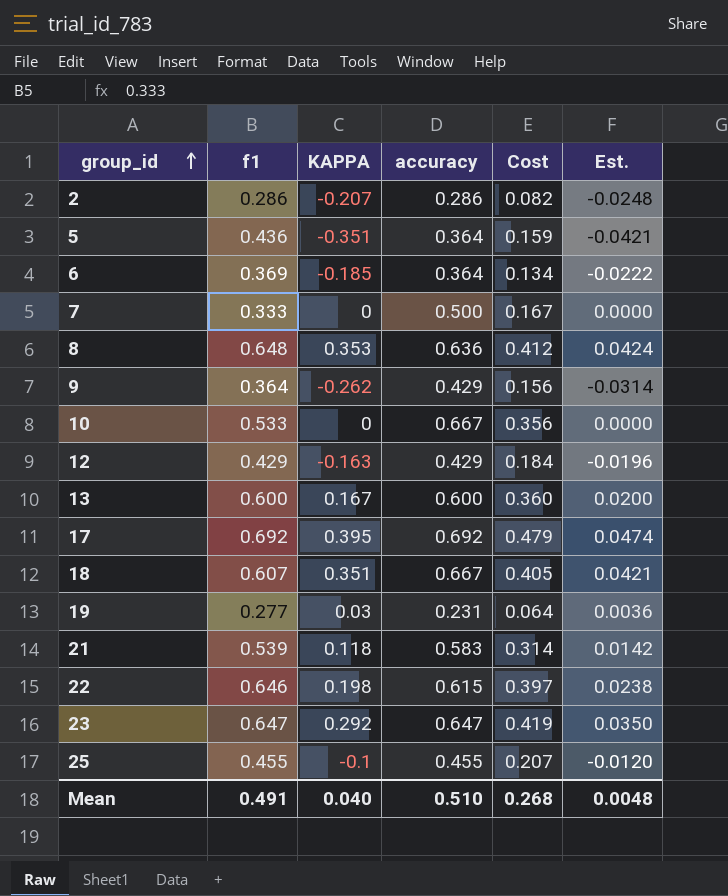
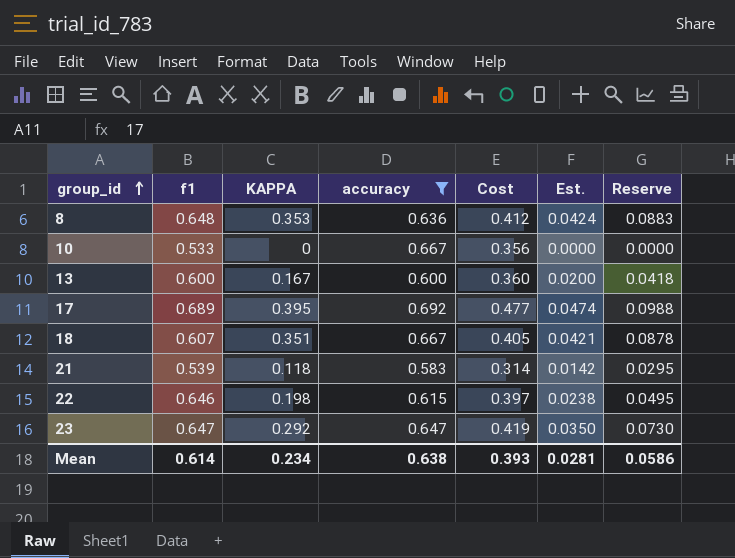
filter: none -> accuracy >= 0.583
column Reserve | formula: none -> [KAPPA] * 0.25
17 | f1: 0.692 -> 0.689
17 | Cost: 0.479 -> 0.477
Mean | f1: 0.491 -> 0.614
Mean | KAPPA: 0.040 -> 0.234
Mean | accuracy: 0.510 -> 0.638
Mean | Cost: 0.268 -> 0.393
Mean | Est.: 0.0048 -> 0.0281

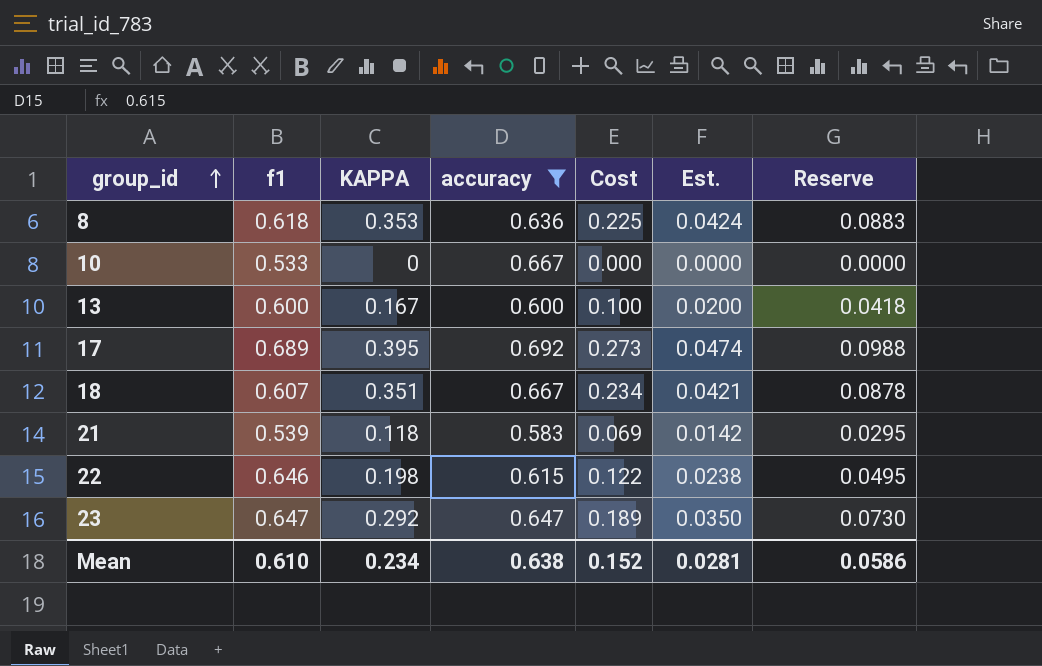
column Cost | formula: [f1] * [accuracy] -> [KAPPA] * [accuracy]
8 | f1: 0.648 -> 0.618
Mean | f1: 0.614 -> 0.610
Mean | Cost: 0.393 -> 0.152

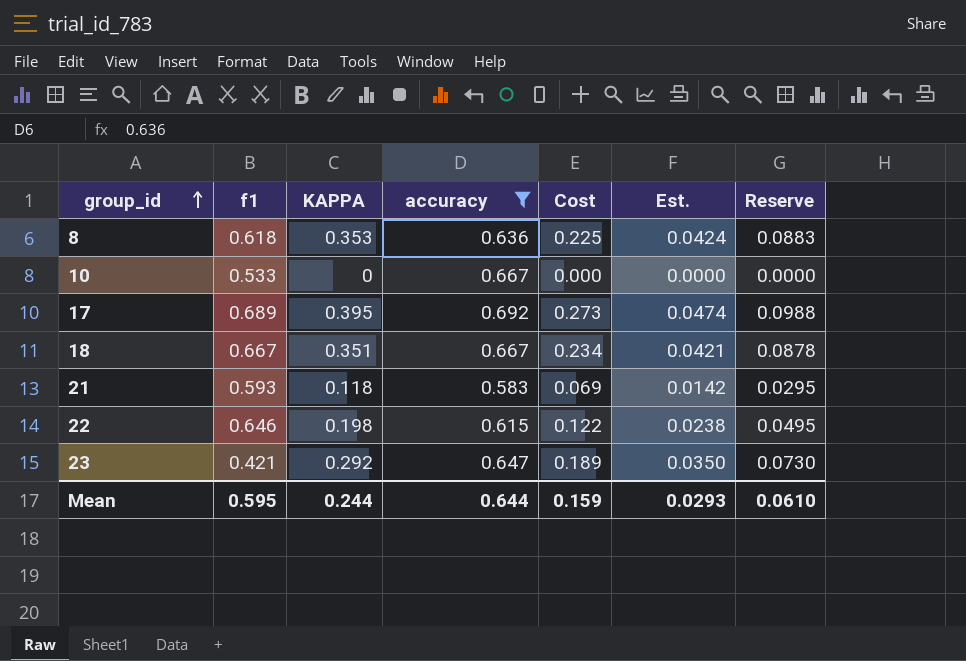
row 13: 0.600 | 0.167 | 0.600 | 0.100 | 0.0200 | 0.0418 -> none
18 | f1: 0.607 -> 0.667
21 | f1: 0.539 -> 0.593
23 | f1: 0.647 -> 0.421
Mean | f1: 0.610 -> 0.595
Mean | KAPPA: 0.234 -> 0.244
Mean | accuracy: 0.638 -> 0.644
Mean | Cost: 0.152 -> 0.159
Mean | Est.: 0.0281 -> 0.0293
Mean | Reserve: 0.0586 -> 0.0610

